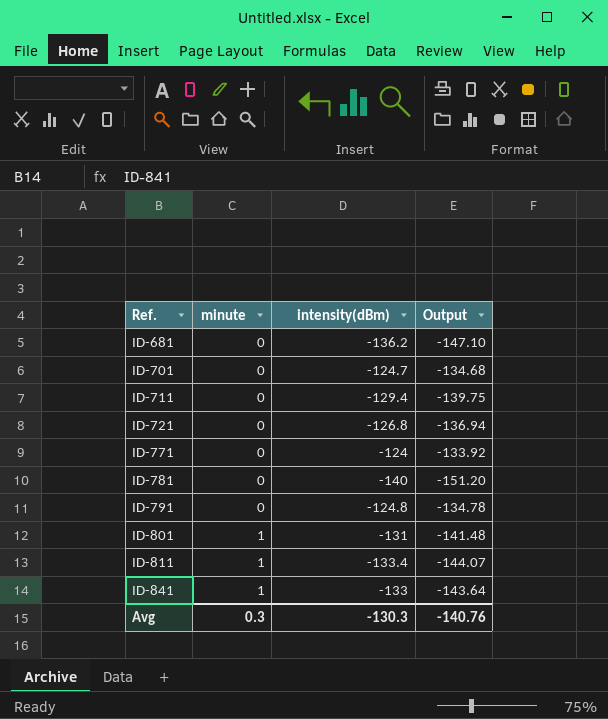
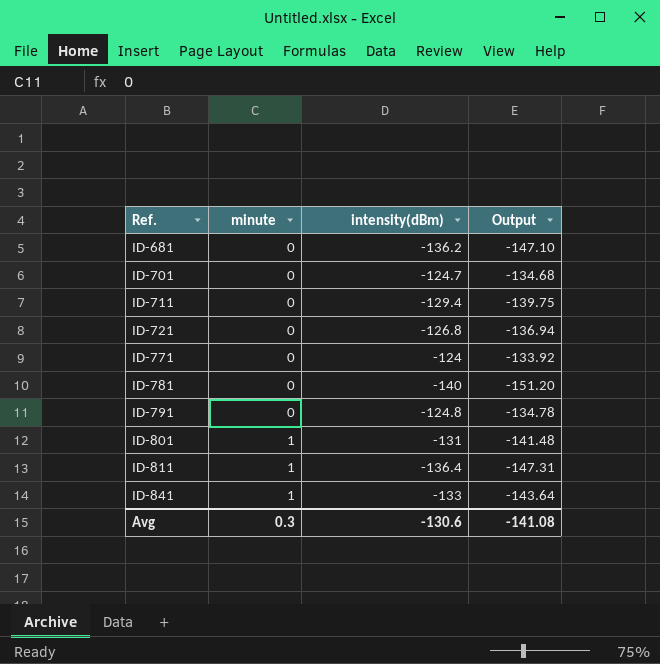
ID-811 | intensity(dBm): -133.4 -> -136.4
ID-811 | Output: -144.07 -> -147.31
Avg | intensity(dBm): -130.3 -> -130.6
Avg | Output: -140.76 -> -141.08

